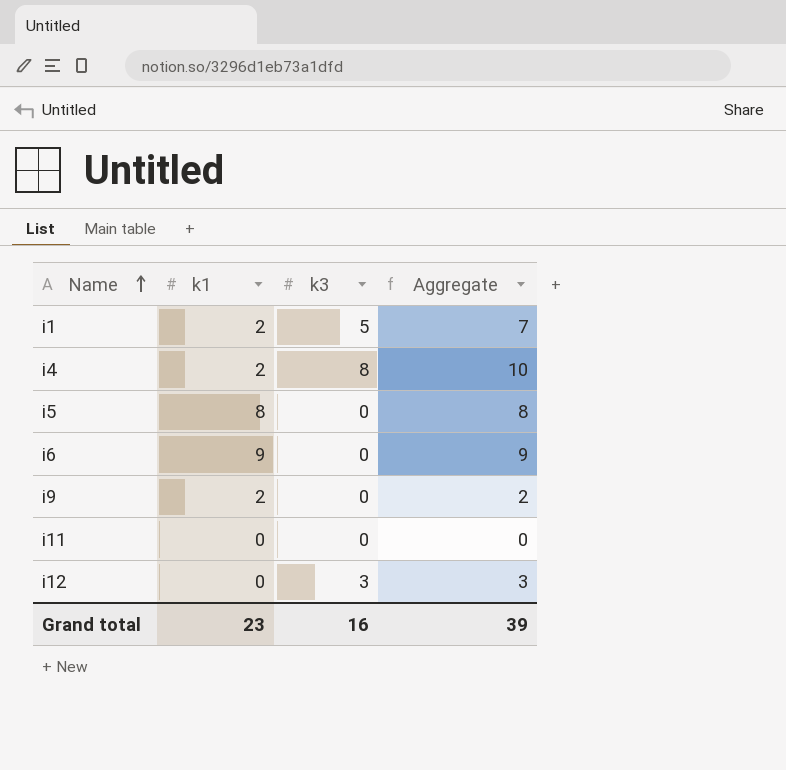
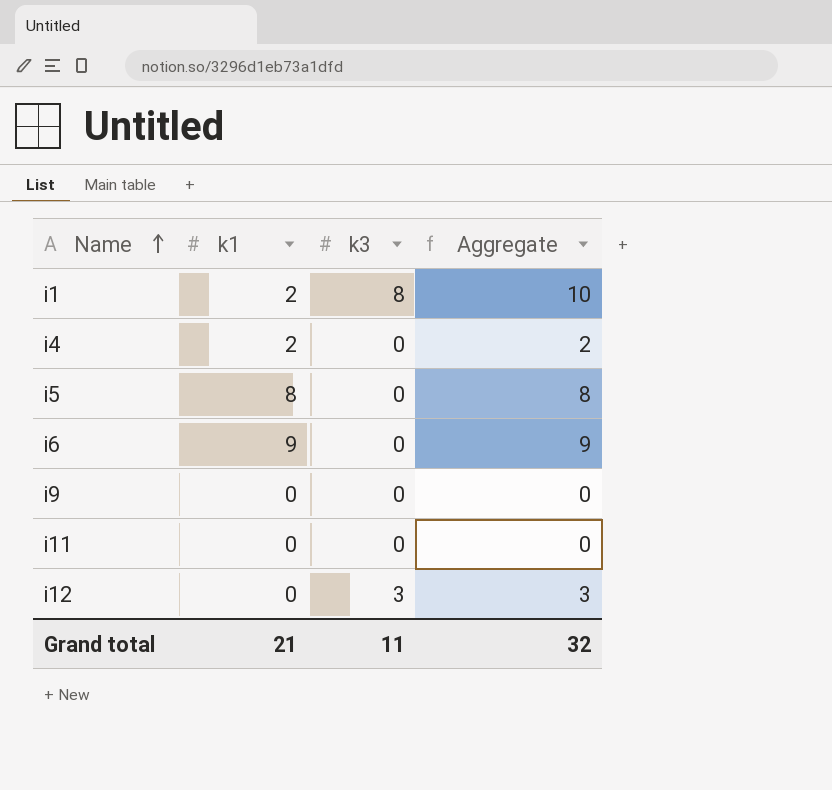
i1 | k3: 5 -> 8
i1 | Aggregate: 7 -> 10
i4 | k3: 8 -> 0
i4 | Aggregate: 10 -> 2
i9 | k1: 2 -> 0
i9 | Aggregate: 2 -> 0
Grand total | k1: 23 -> 21
Grand total | k3: 16 -> 11
Grand total | Aggregate: 39 -> 32

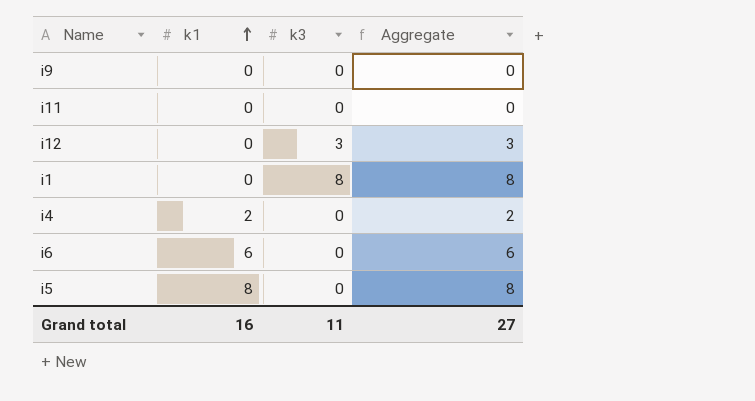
row order: Name ascending -> k1 ascending
i1 | k1: 2 -> 0
i1 | Aggregate: 10 -> 8
i6 | k1: 9 -> 6
i6 | Aggregate: 9 -> 6
Grand total | k1: 21 -> 16
Grand total | Aggregate: 32 -> 27

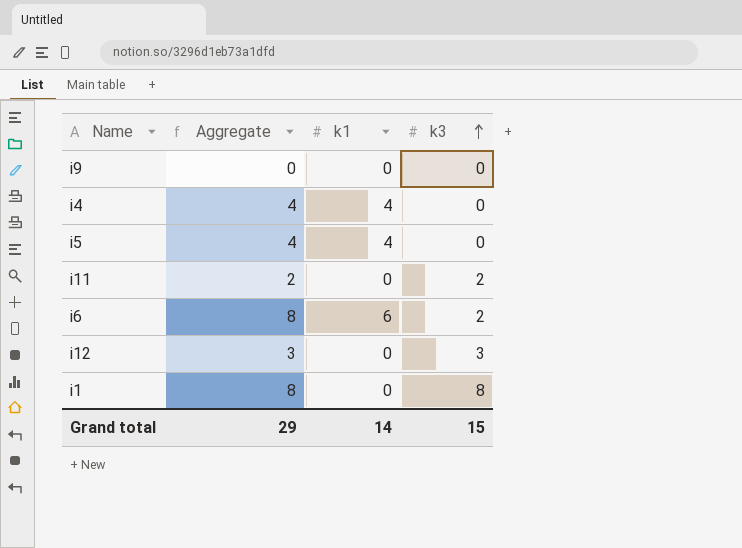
row order: k1 ascending -> k3 ascending
column Aggregate | position: 4 -> 2
i4 | Aggregate: 2 -> 4
i4 | k1: 2 -> 4
i5 | Aggregate: 8 -> 4
i5 | k1: 8 -> 4
i11 | Aggregate: 0 -> 2
i11 | k3: 0 -> 2
i6 | Aggregate: 6 -> 8
i6 | k3: 0 -> 2
Grand total | Aggregate: 27 -> 29
Grand total | k1: 16 -> 14
Grand total | k3: 11 -> 15

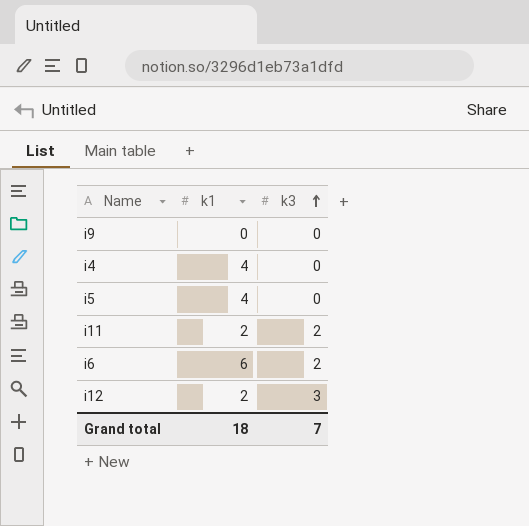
column Aggregate | formula: [k1] + [k3] -> none
row i1: 8 | 0 | 8 -> none
i11 | k1: 0 -> 2
i12 | k1: 0 -> 2
Grand total | k1: 14 -> 18
Grand total | k3: 15 -> 7

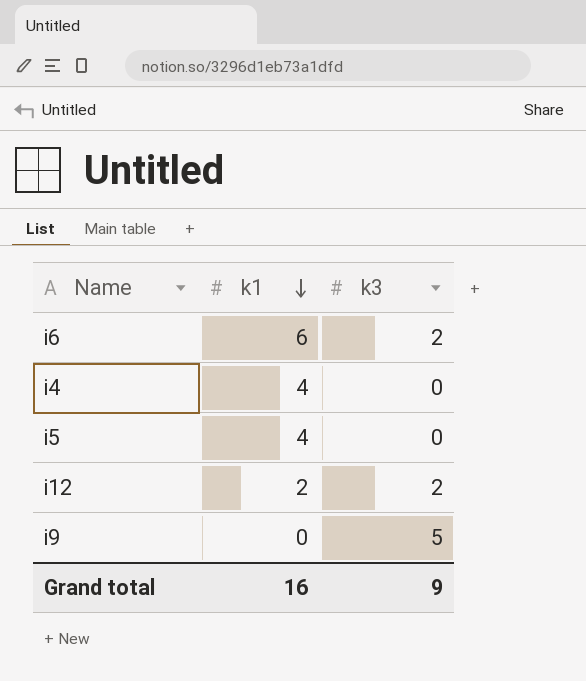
row order: k3 ascending -> k1 descending
row i11: 2 | 2 -> none
i12 | k3: 3 -> 2
i9 | k3: 0 -> 5
Grand total | k1: 18 -> 16
Grand total | k3: 7 -> 9

